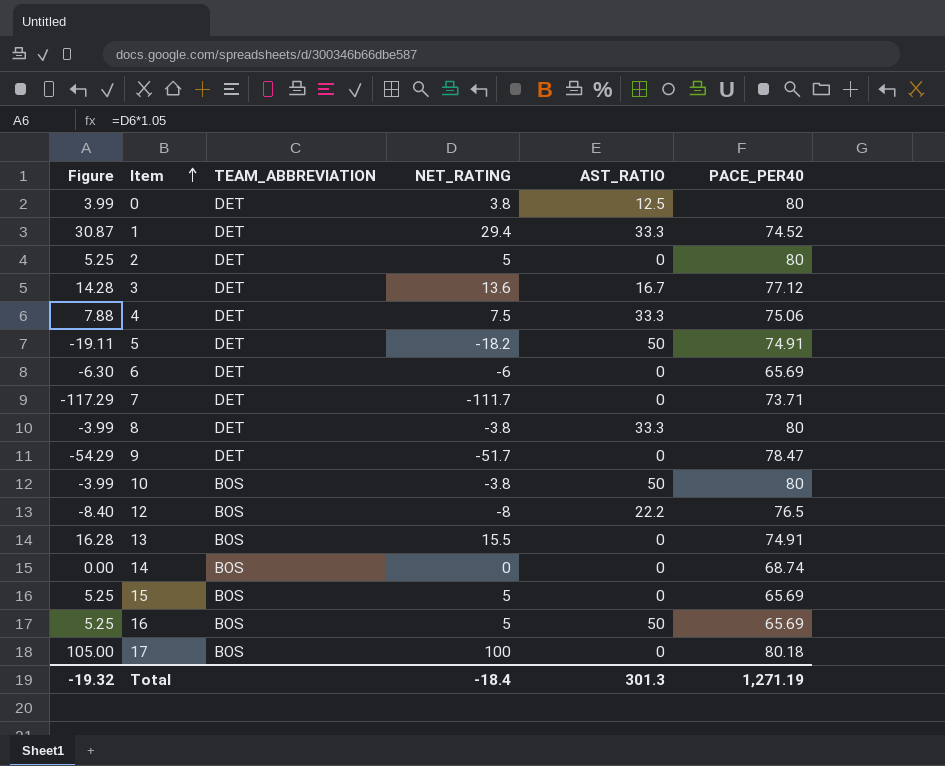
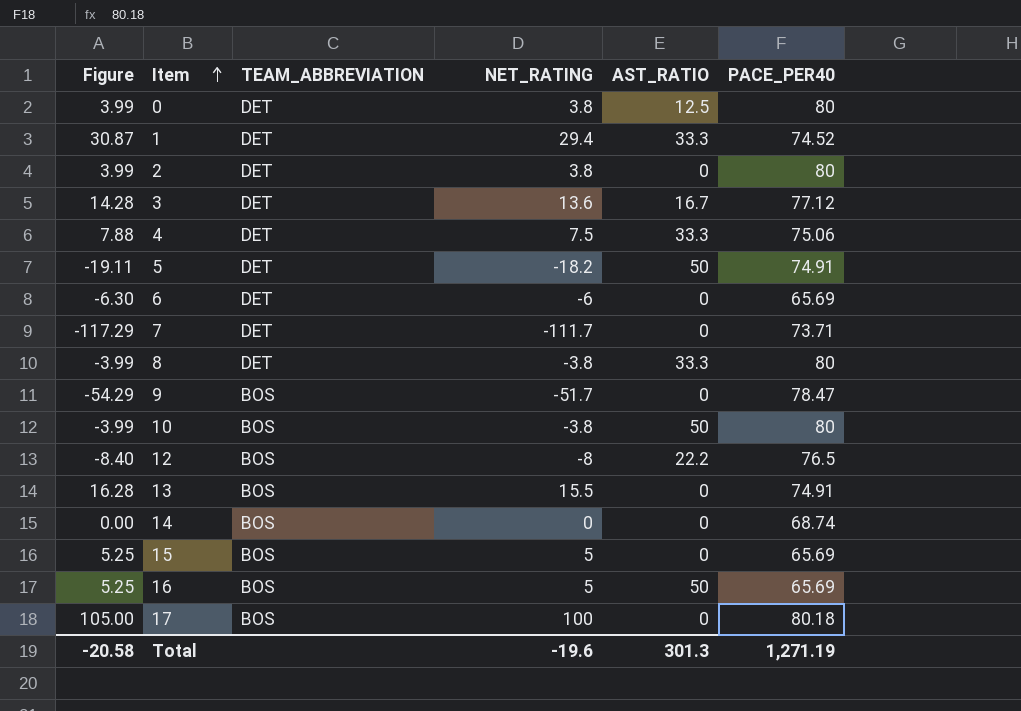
2 | Figure: 5.25 -> 3.99
2 | NET_RATING: 5 -> 3.8
9 | TEAM_ABBREVIATION: DET -> BOS
Total | Figure: -19.32 -> -20.58
Total | NET_RATING: -18.4 -> -19.6

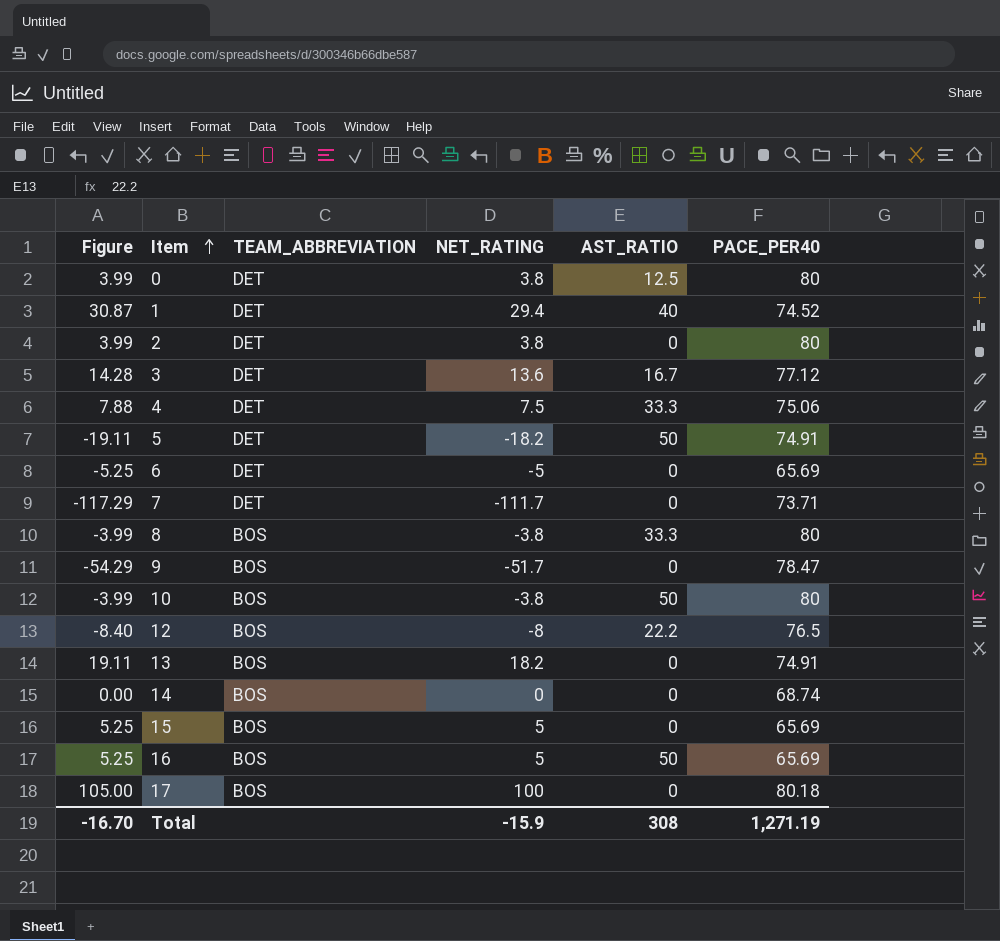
1 | AST_RATIO: 33.3 -> 40
6 | Figure: -6.30 -> -5.25
6 | NET_RATING: -6 -> -5
8 | TEAM_ABBREVIATION: DET -> BOS
13 | Figure: 16.28 -> 19.11
13 | NET_RATING: 15.5 -> 18.2
Total | Figure: -20.58 -> -16.70
Total | NET_RATING: -19.6 -> -15.9
Total | AST_RATIO: 301.3 -> 308

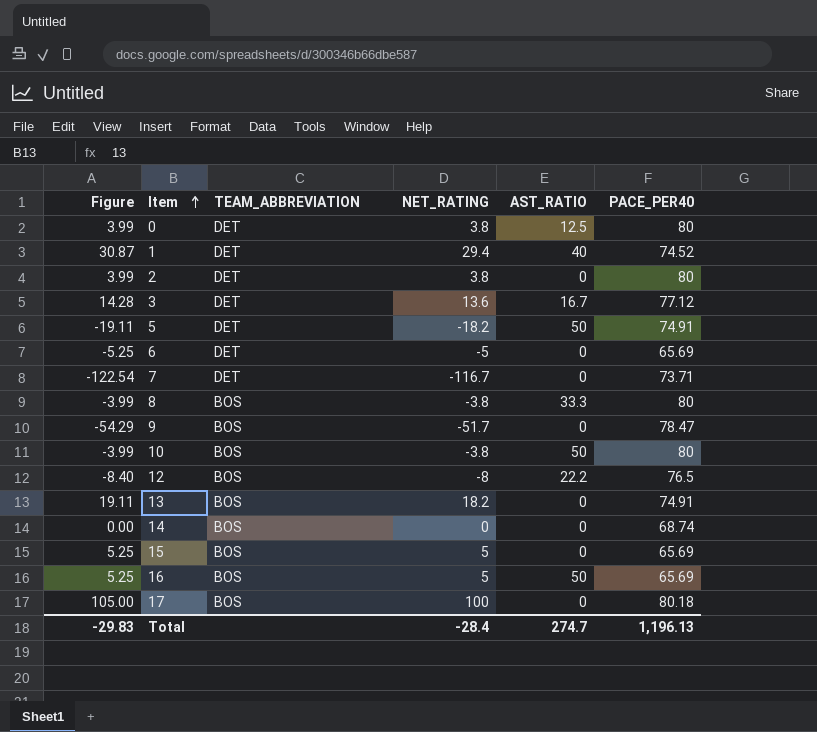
row 4: 7.88 | DET | 7.5 | 33.3 | 75.06 -> none
7 | Figure: -117.29 -> -122.54
7 | NET_RATING: -111.7 -> -116.7
Total | Figure: -16.70 -> -29.83
Total | NET_RATING: -15.9 -> -28.4
Total | AST_RATIO: 308 -> 274.7
Total | PACE_PER40: 1,271.19 -> 1,196.13

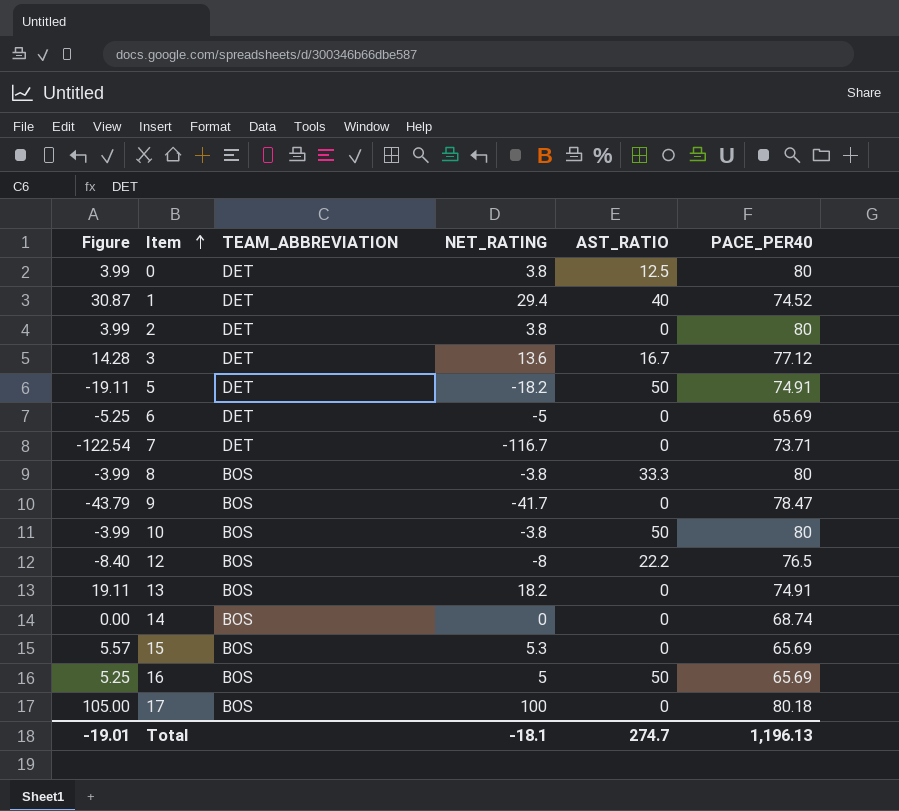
9 | Figure: -54.29 -> -43.79
9 | NET_RATING: -51.7 -> -41.7
15 | Figure: 5.25 -> 5.57
15 | NET_RATING: 5 -> 5.3
Total | Figure: -29.83 -> -19.01
Total | NET_RATING: -28.4 -> -18.1

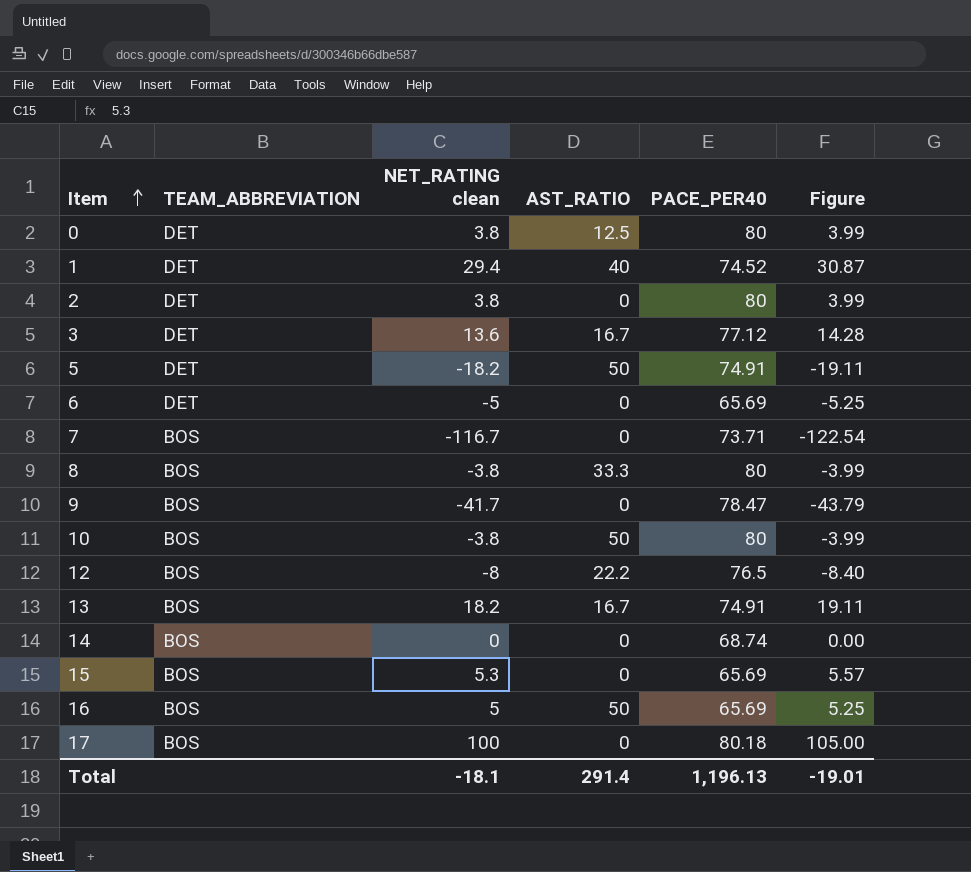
column name: NET_RATING -> NET_RATING clean
column Figure | position: 1 -> 6
7 | TEAM_ABBREVIATION: DET -> BOS
13 | AST_RATIO: 0 -> 16.7
Total | AST_RATIO: 274.7 -> 291.4

